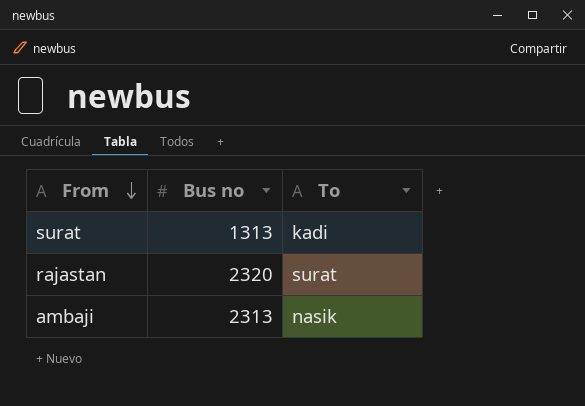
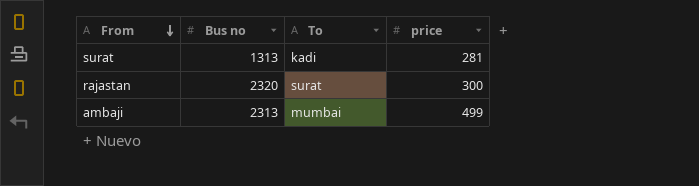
column price | position: none -> 4
ambaji | To: nasik -> mumbai

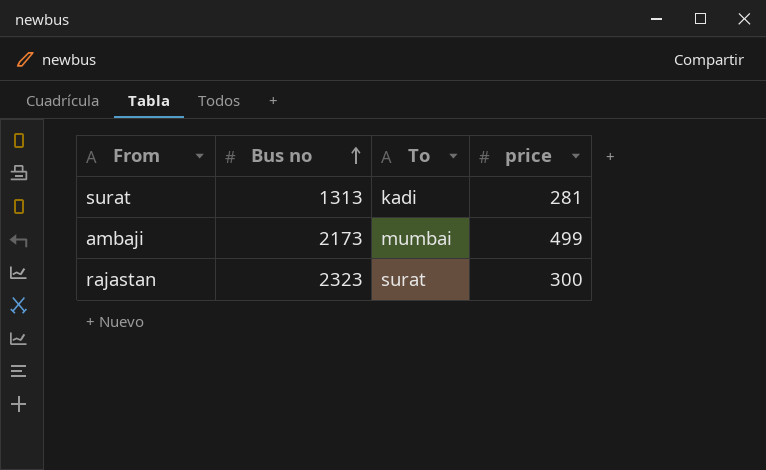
row order: From descending -> Bus no ascending
ambaji | Bus no: 2313 -> 2173
rajastan | Bus no: 2320 -> 2323

